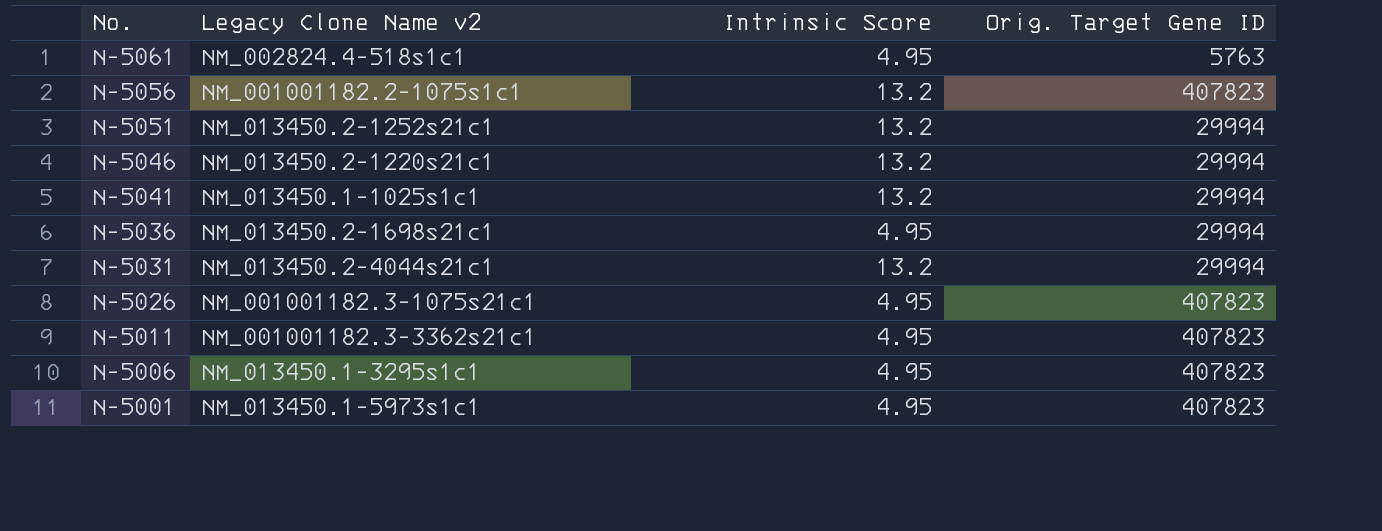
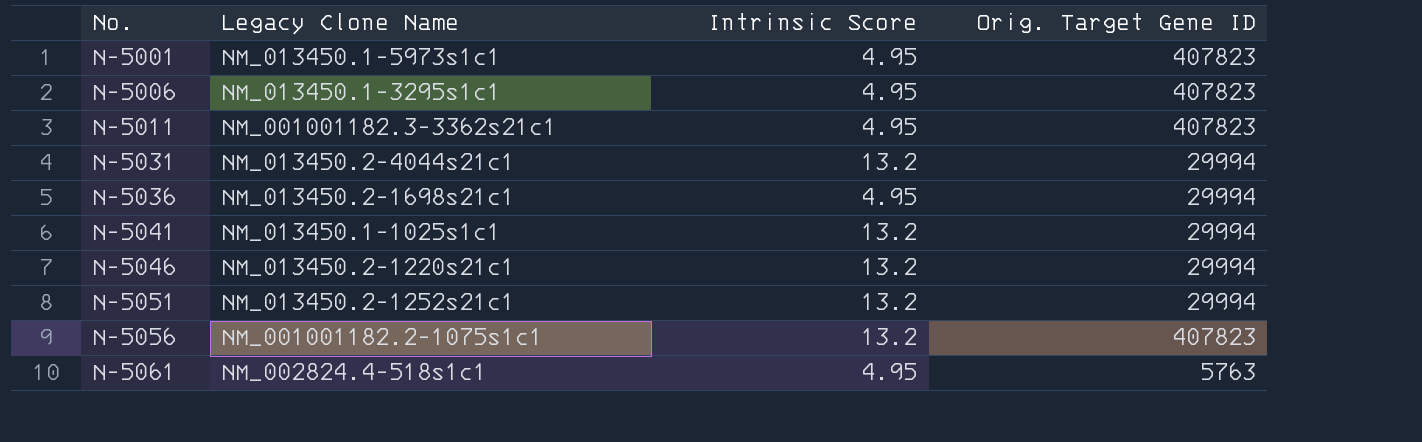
row order: No. descending -> No. ascending
column name: Legacy Clone Name v2 -> Legacy Clone Name
row N-5026: NM_001001182.3-1075s21c1 | 4.95 | 407823 -> none

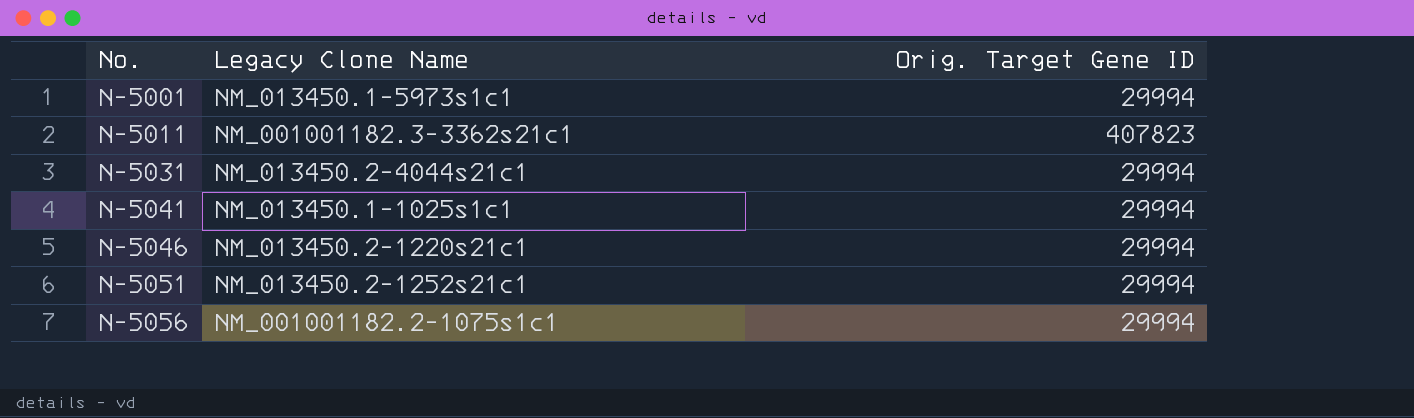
column Intrinsic Score | position: 3 -> none
row N-5006: NM_013450.1-3295s1c1 | 4.95 | 407823 -> none
row N-5036: NM_013450.2-1698s21c1 | 4.95 | 29994 -> none
row N-5061: NM_002824.4-518s1c1 | 4.95 | 5763 -> none
N-5001 | Orig. Target Gene ID: 407823 -> 29994
N-5056 | Orig. Target Gene ID: 407823 -> 29994

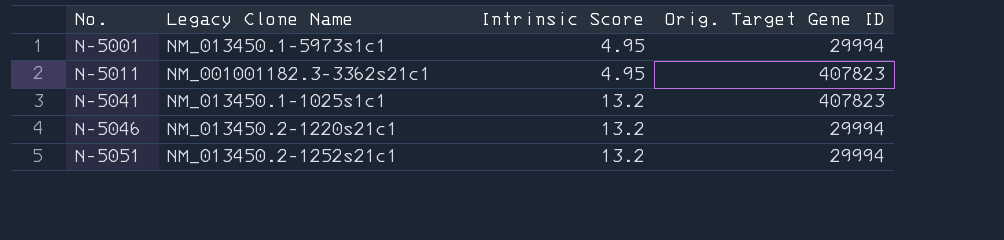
column Intrinsic Score | position: none -> 3
row N-5031: NM_013450.2-4044s21c1 | 29994 -> none
row N-5056: NM_001001182.2-1075s1c1 | 29994 -> none
N-5041 | Orig. Target Gene ID: 29994 -> 407823

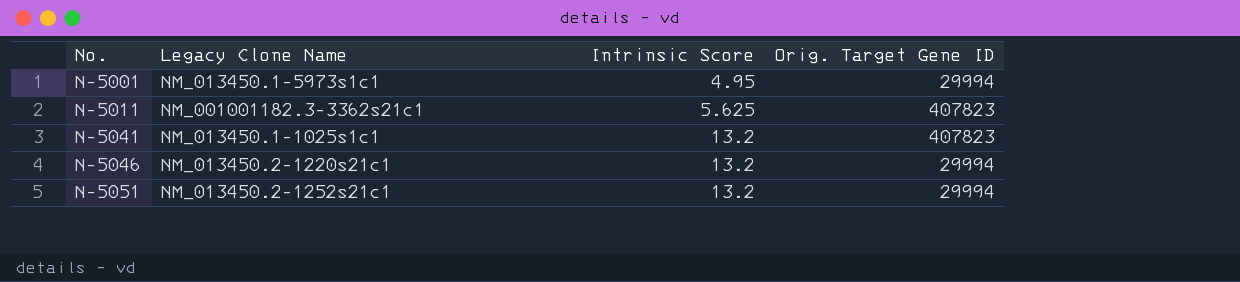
N-5011 | Intrinsic Score: 4.95 -> 5.625

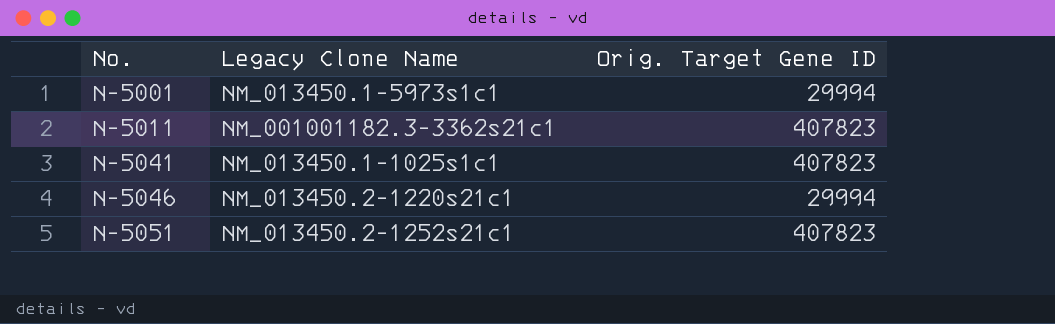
column Intrinsic Score | position: 3 -> none
N-5051 | Orig. Target Gene ID: 29994 -> 407823

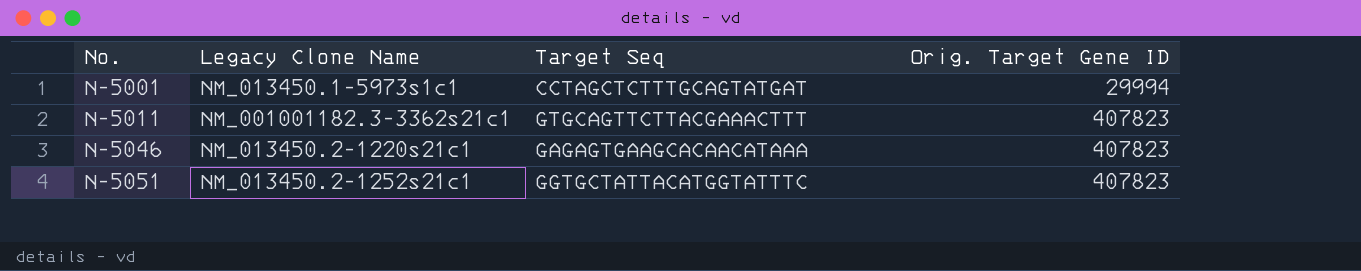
column Target Seq | position: none -> 3
row N-5041: NM_013450.1-1025s1c1 | 407823 -> none
N-5046 | Orig. Target Gene ID: 29994 -> 407823

